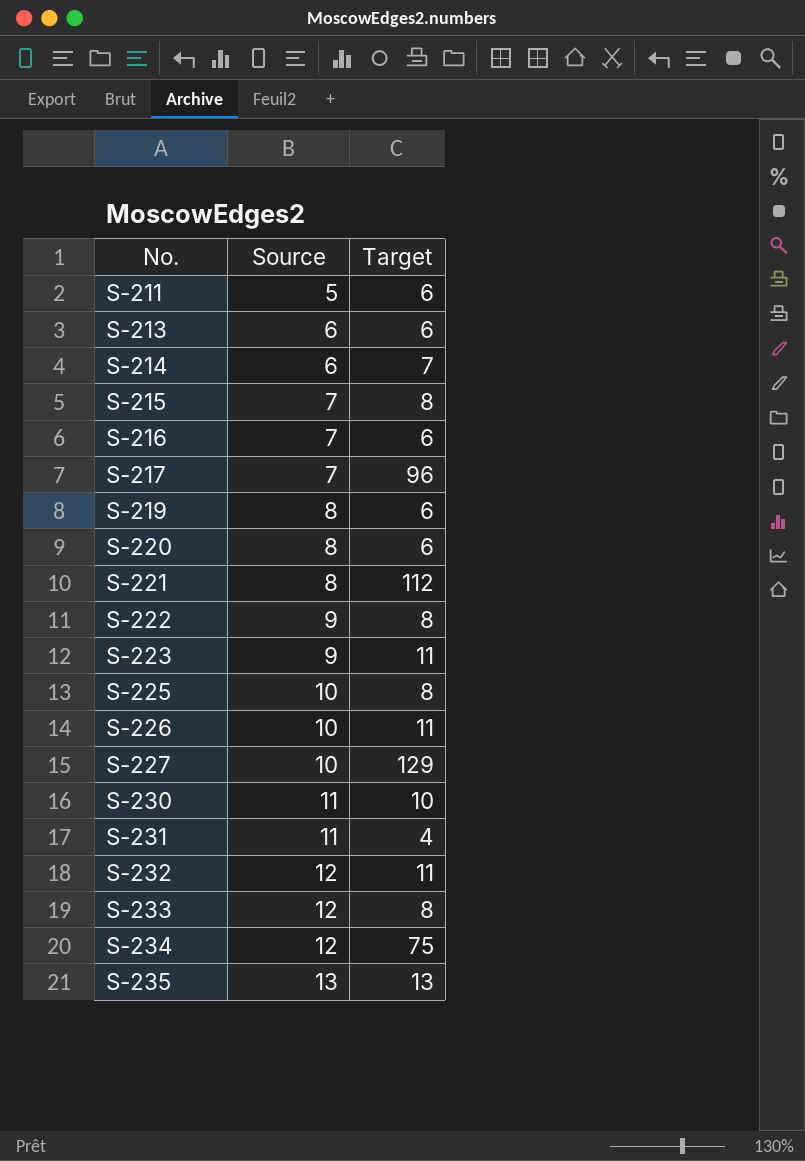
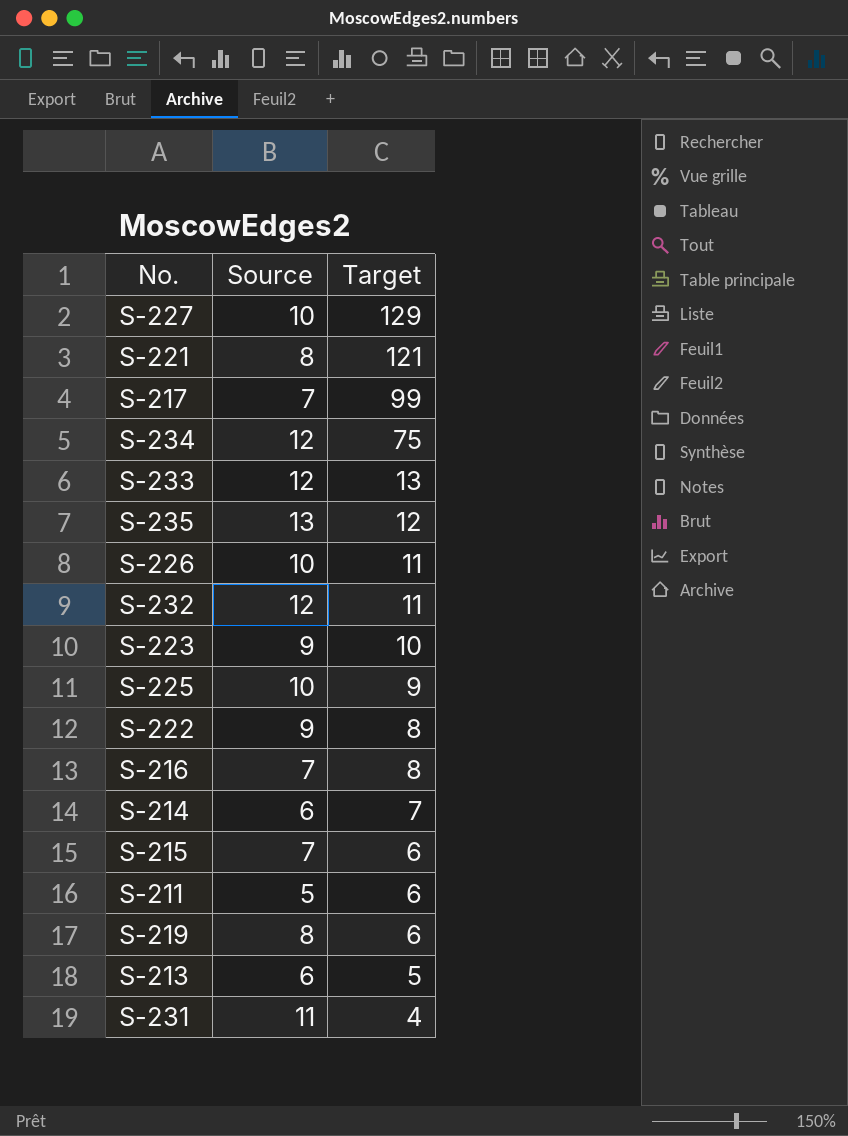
row order: No. ascending -> Target descending
row S-220: 8 | 6 -> none
row S-230: 11 | 10 -> none
S-221 | Target: 112 -> 121
S-217 | Target: 96 -> 99
S-233 | Target: 8 -> 13
S-235 | Target: 13 -> 12
S-223 | Target: 11 -> 10
S-225 | Target: 8 -> 9
S-216 | Target: 6 -> 8
S-215 | Target: 8 -> 6
S-213 | Target: 6 -> 5

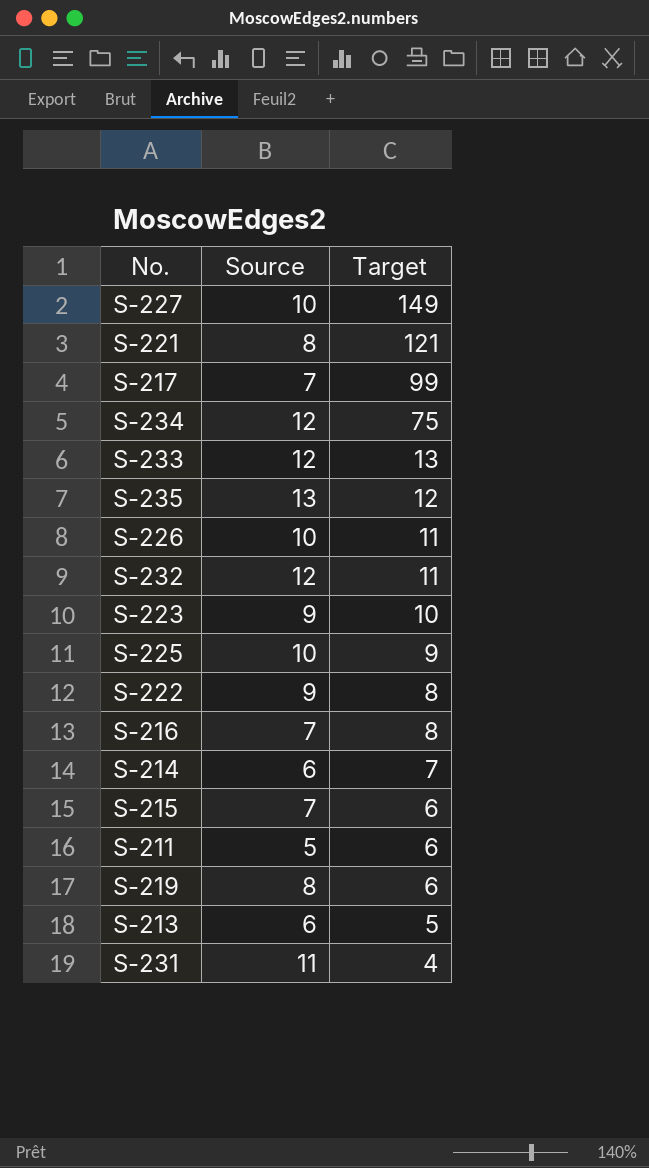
S-227 | Target: 129 -> 149

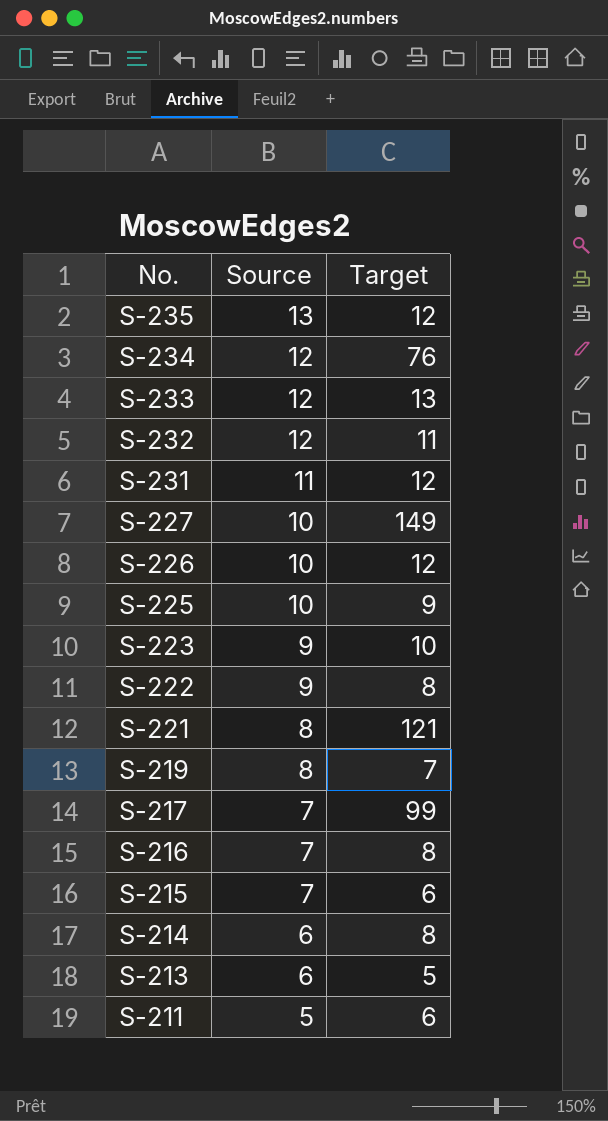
row order: Target descending -> No. descending
S-234 | Target: 75 -> 76
S-231 | Target: 4 -> 12
S-226 | Target: 11 -> 12
S-219 | Target: 6 -> 7
S-214 | Target: 7 -> 8

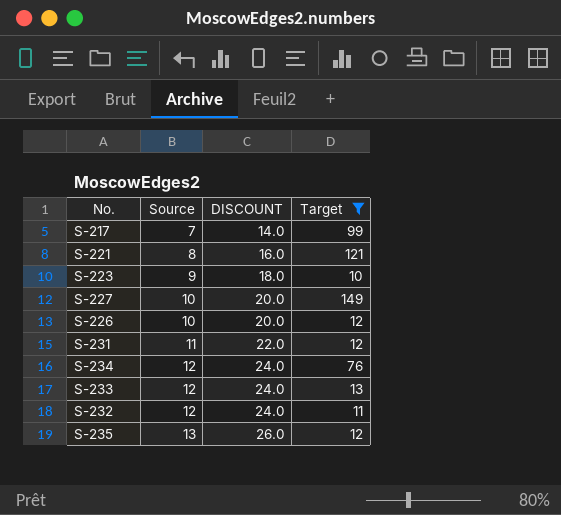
filter: none -> Target >= 10
row order: No. descending -> Source ascending
column DISCOUNT | formula: none -> [Source] * 2

